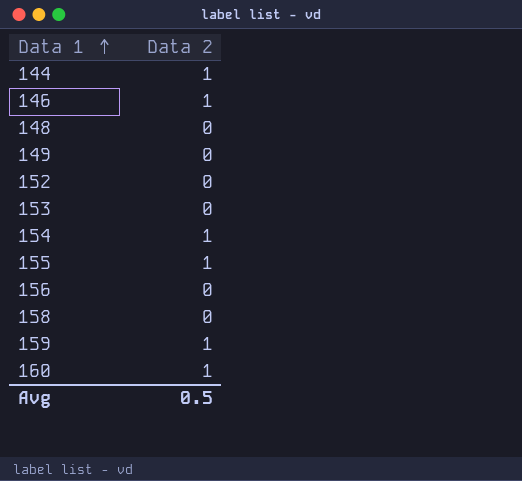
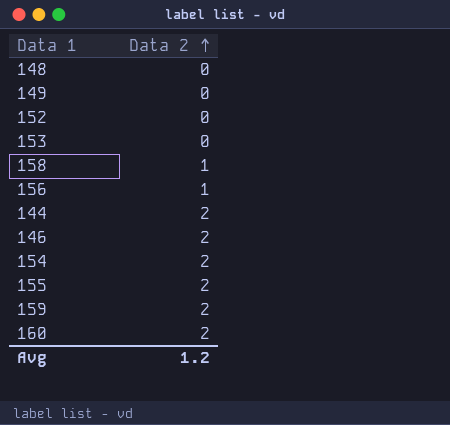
row order: Data 1 ascending -> Data 2 ascending
158 | Data 2: 0 -> 1
156 | Data 2: 0 -> 1
144 | Data 2: 1 -> 2
146 | Data 2: 1 -> 2
154 | Data 2: 1 -> 2
155 | Data 2: 1 -> 2
159 | Data 2: 1 -> 2
160 | Data 2: 1 -> 2
Avg | Data 2: 0.5 -> 1.2

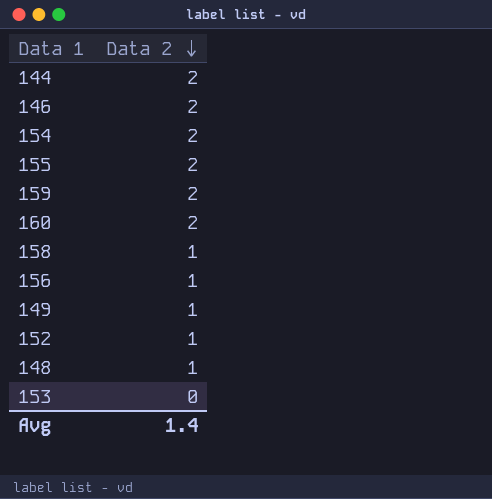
row order: Data 2 ascending -> Data 2 descending
149 | Data 2: 0 -> 1
152 | Data 2: 0 -> 1
148 | Data 2: 0 -> 1
Avg | Data 2: 1.2 -> 1.4

